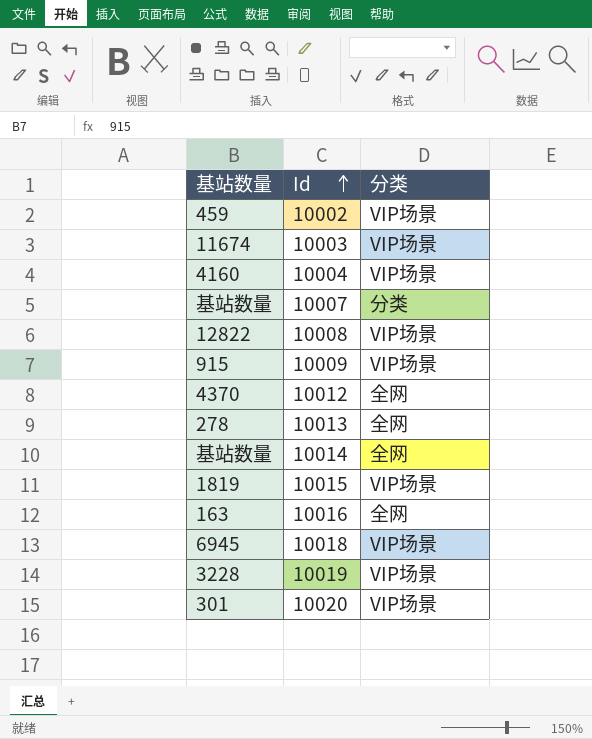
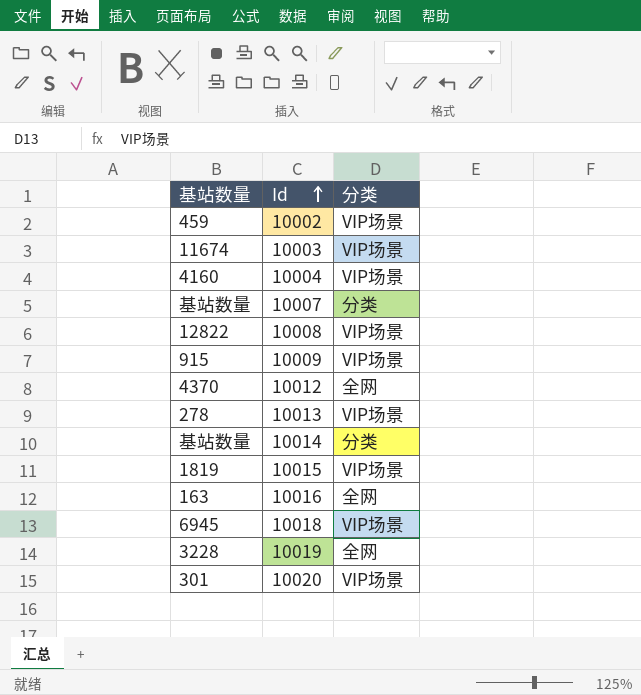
10013 | 分类: 全网 -> VIP场景
10014 | 分类: 全网 -> 分类
10019 | 分类: VIP场景 -> 全网

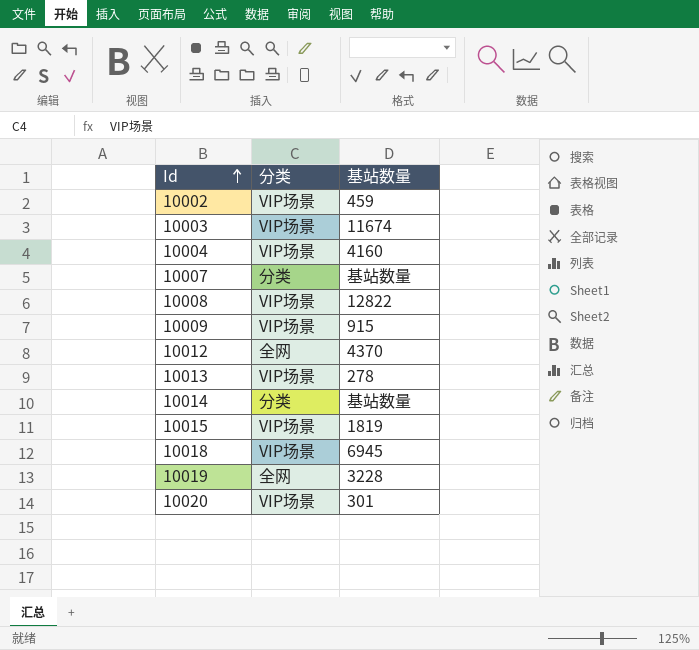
column 基站数量 | position: 1 -> 3
row 10016: 163 | 全网 -> none

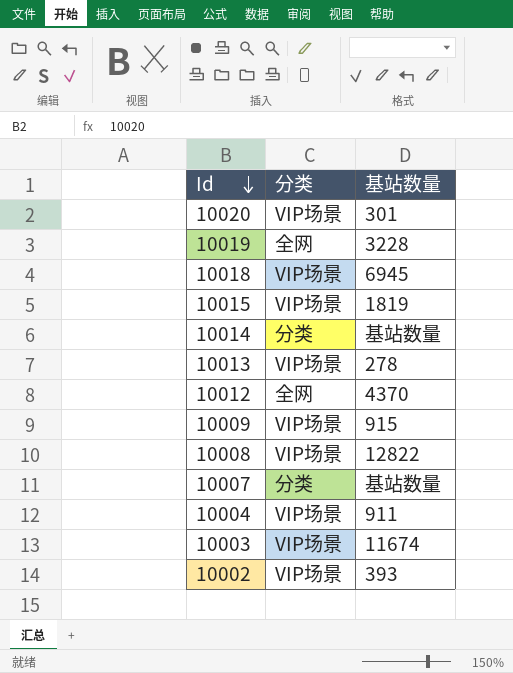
row order: Id ascending -> Id descending
10004 | 基站数量: 4160 -> 911
10002 | 基站数量: 459 -> 393

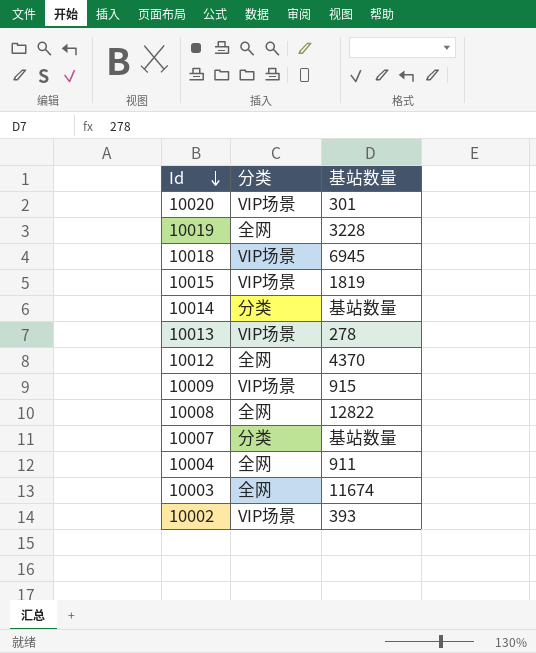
10008 | 分类: VIP场景 -> 全网
10004 | 分类: VIP场景 -> 全网
10003 | 分类: VIP场景 -> 全网

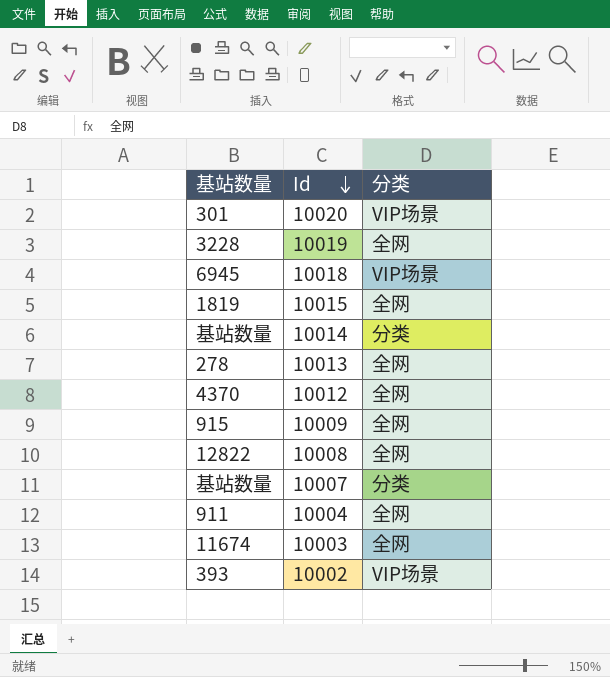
column 基站数量 | position: 3 -> 1
10015 | 分类: VIP场景 -> 全网
10013 | 分类: VIP场景 -> 全网
10009 | 分类: VIP场景 -> 全网

